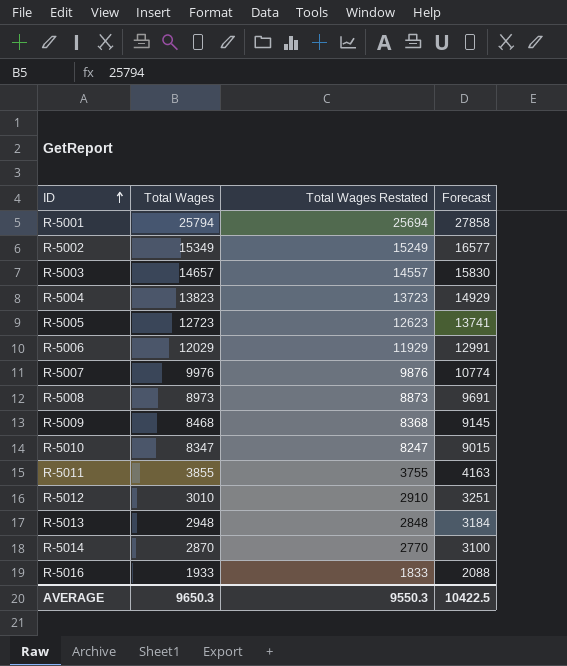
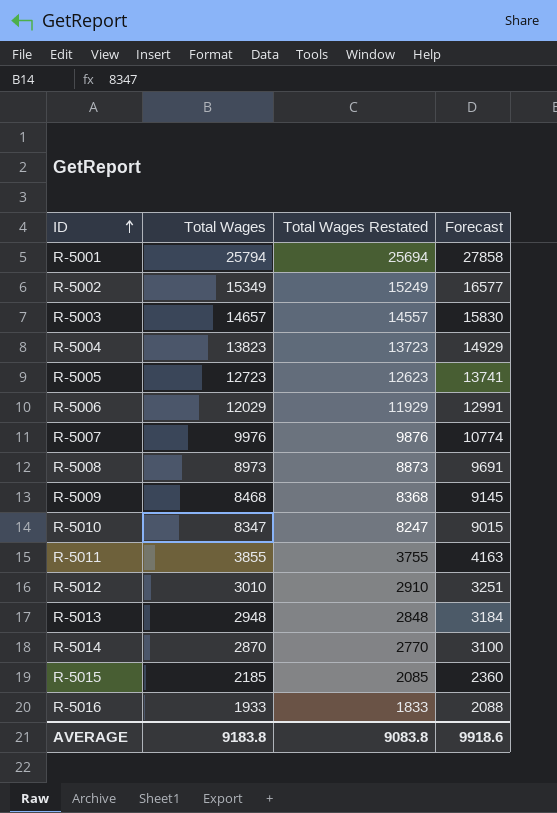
row R-5015: none -> 2185 | 2085 | 2360
AVERAGE | Total Wages: 9650.3 -> 9183.8
AVERAGE | Total Wages Restated: 9550.3 -> 9083.8
AVERAGE | Forecast: 10422.5 -> 9918.6

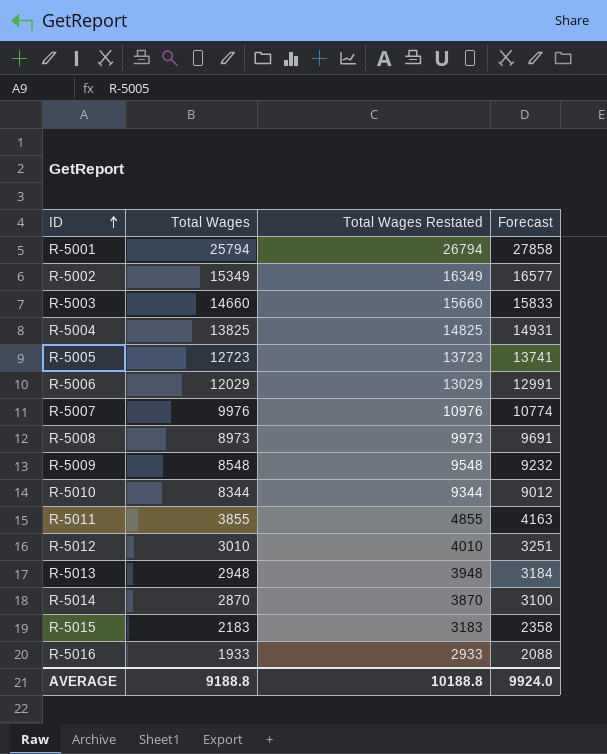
column Total Wages Restated | formula: [Total Wages] - 100 -> [Total Wages] + 1000
R-5003 | Total Wages: 14657 -> 14660
R-5003 | Forecast: 15830 -> 15833
R-5004 | Total Wages: 13823 -> 13825
R-5004 | Forecast: 14929 -> 14931
R-5009 | Total Wages: 8468 -> 8548
R-5009 | Forecast: 9145 -> 9232
R-5010 | Total Wages: 8347 -> 8344
R-5010 | Forecast: 9015 -> 9012
R-5015 | Total Wages: 2185 -> 2183
R-5015 | Forecast: 2360 -> 2358
AVERAGE | Total Wages: 9183.8 -> 9188.8
AVERAGE | Total Wages Restated: 9083.8 -> 10188.8
AVERAGE | Forecast: 9918.6 -> 9924.0

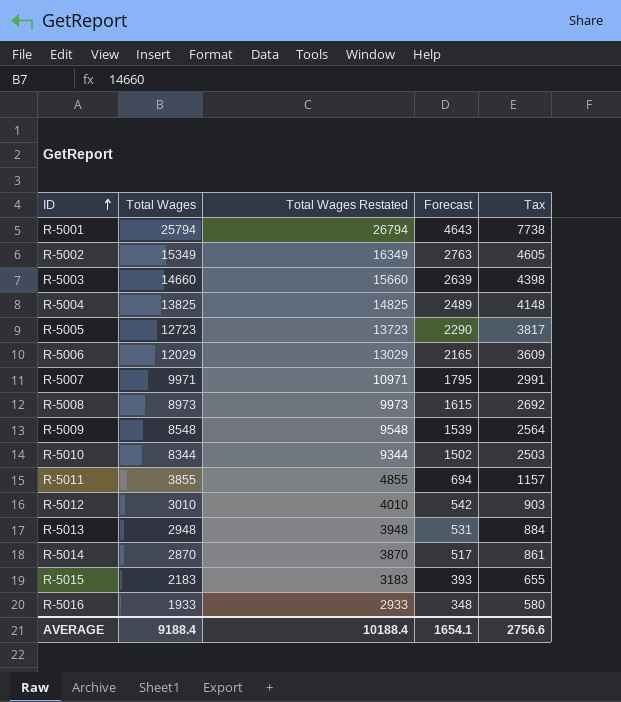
column Forecast | formula: [Total Wages] * 1.08 -> [Total Wages] * 0.18
column Tax | formula: none -> [Total Wages] * 0.3
R-5007 | Total Wages: 9976 -> 9971
R-5007 | Total Wages Restated: 10976 -> 10971
AVERAGE | Total Wages: 9188.8 -> 9188.4
AVERAGE | Total Wages Restated: 10188.8 -> 10188.4
AVERAGE | Forecast: 9924.0 -> 1654.1

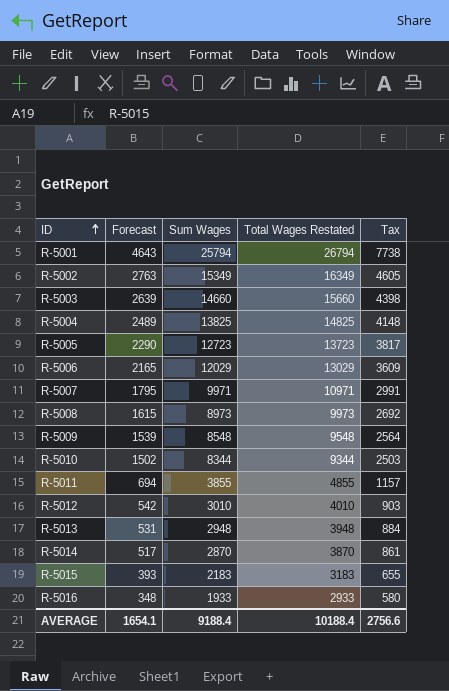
column Forecast | position: 4 -> 2
column name: Total Wages -> Sum Wages

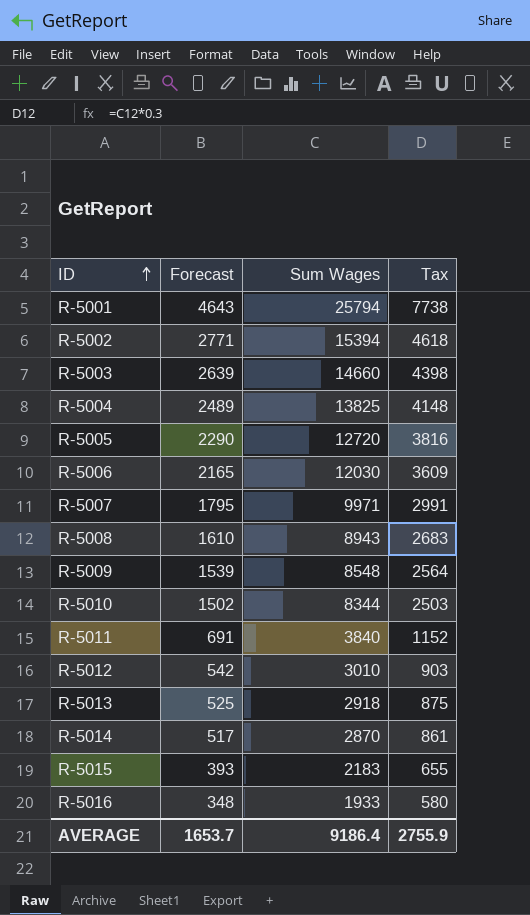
column Total Wages Restated | formula: [Sum Wages] + 1000 -> none
R-5002 | Forecast: 2763 -> 2771
R-5002 | Sum Wages: 15349 -> 15394
R-5002 | Tax: 4605 -> 4618
R-5005 | Sum Wages: 12723 -> 12720
R-5005 | Tax: 3817 -> 3816
R-5006 | Sum Wages: 12029 -> 12030
R-5008 | Forecast: 1615 -> 1610
R-5008 | Sum Wages: 8973 -> 8943
R-5008 | Tax: 2692 -> 2683
R-5011 | Forecast: 694 -> 691
R-5011 | Sum Wages: 3855 -> 3840
R-5011 | Tax: 1157 -> 1152
R-5013 | Forecast: 531 -> 525
R-5013 | Sum Wages: 2948 -> 2918
R-5013 | Tax: 884 -> 875
AVERAGE | Forecast: 1654.1 -> 1653.7
AVERAGE | Sum Wages: 9188.4 -> 9186.4
AVERAGE | Tax: 2756.6 -> 2755.9

